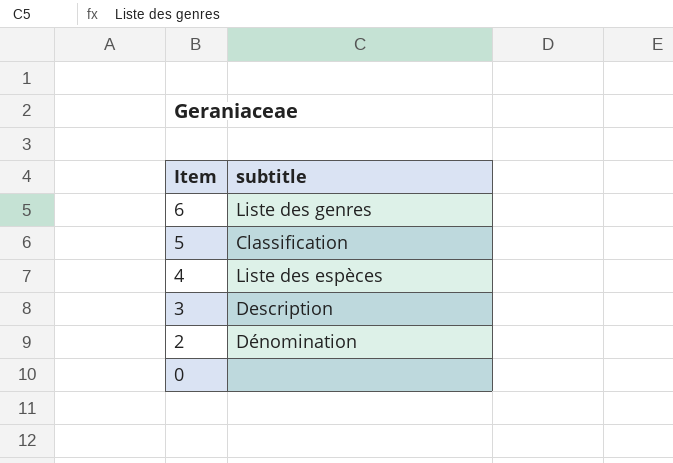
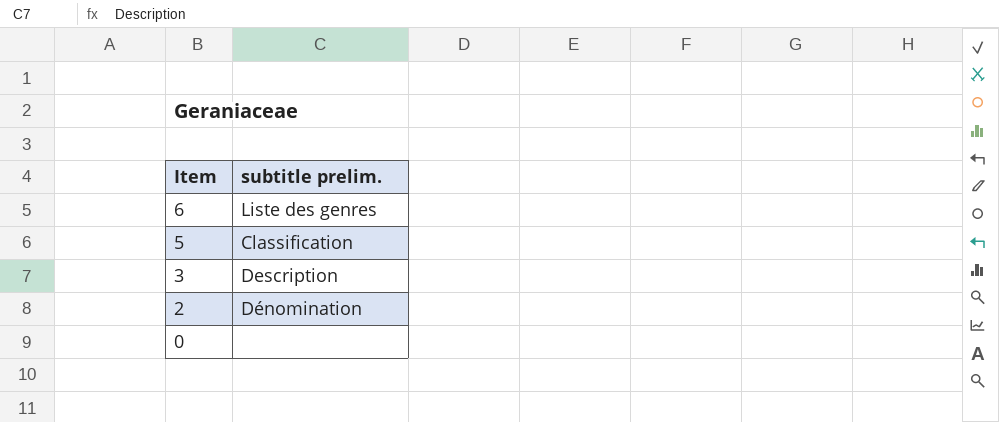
column name: subtitle -> subtitle prelim.
row 4: Liste des espèces -> none

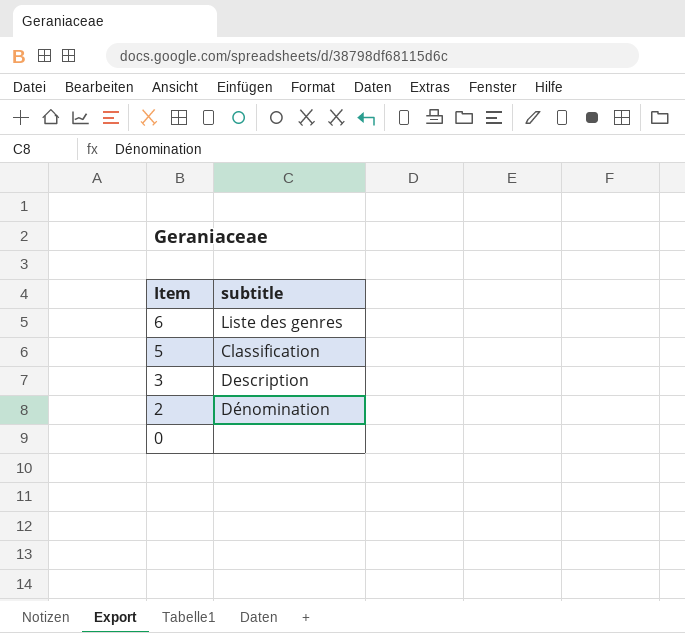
column name: subtitle prelim. -> subtitle

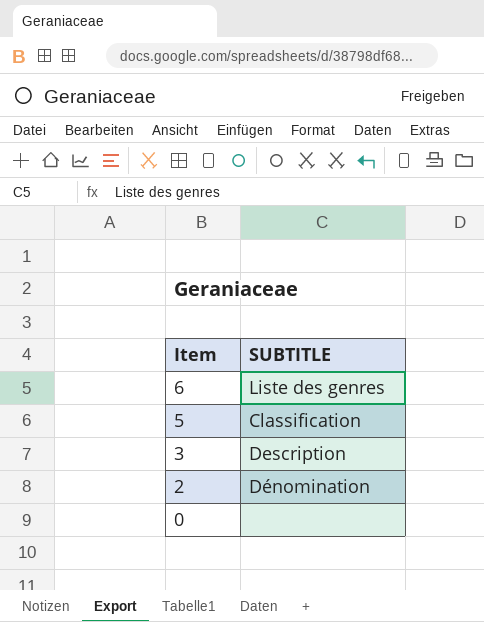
column name: subtitle -> SUBTITLE

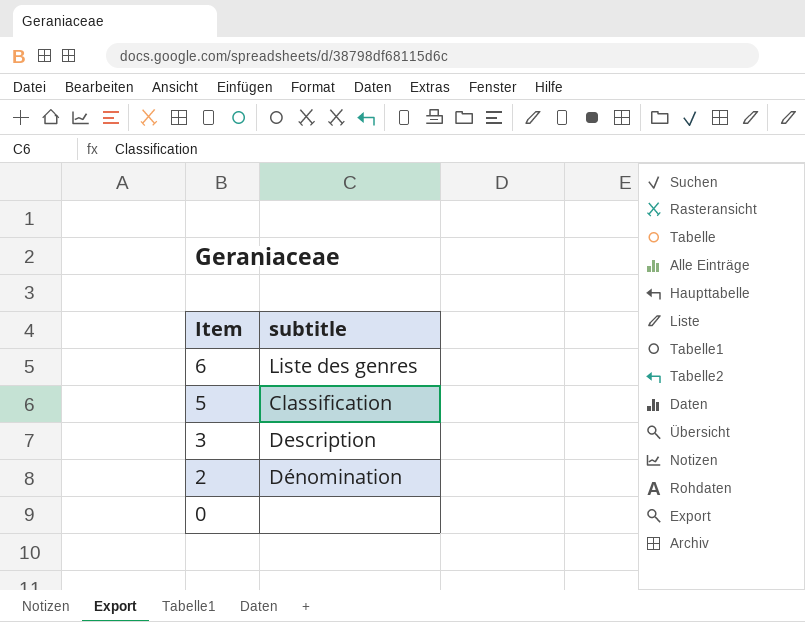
column name: SUBTITLE -> subtitle

